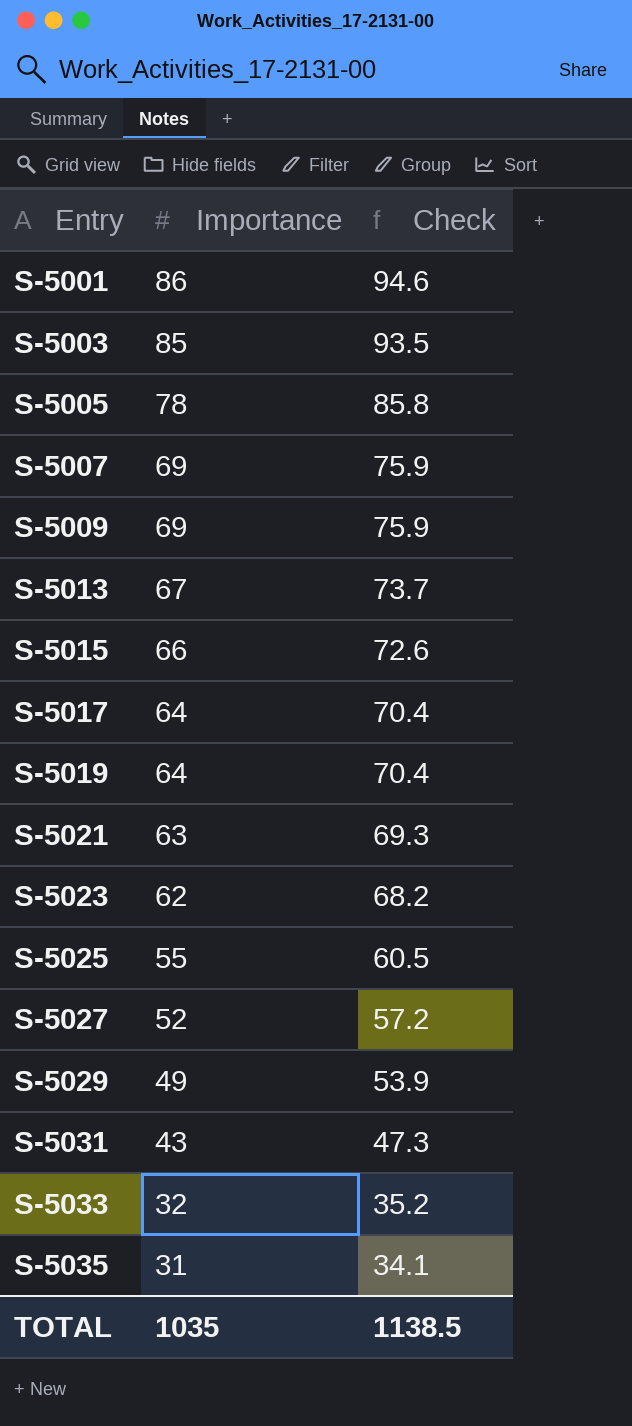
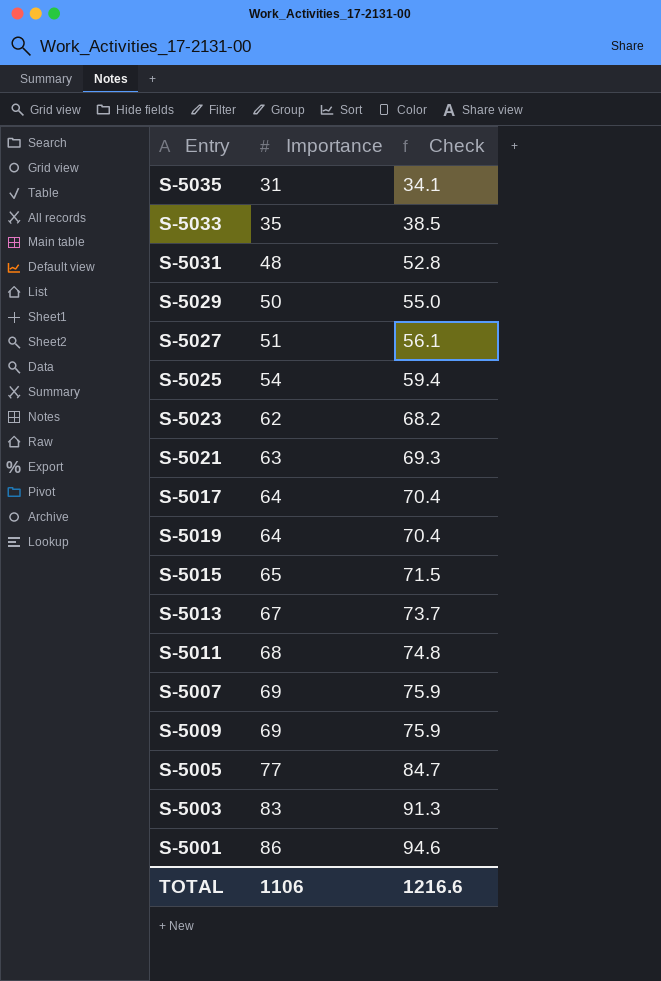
row order: Entry ascending -> Importance ascending
S-5033 | Importance: 32 -> 35
S-5033 | Check: 35.2 -> 38.5
S-5031 | Importance: 43 -> 48
S-5031 | Check: 47.3 -> 52.8
S-5029 | Importance: 49 -> 50
S-5029 | Check: 53.9 -> 55.0
S-5027 | Importance: 52 -> 51
S-5027 | Check: 57.2 -> 56.1
S-5025 | Importance: 55 -> 54
S-5025 | Check: 60.5 -> 59.4
S-5015 | Importance: 66 -> 65
S-5015 | Check: 72.6 -> 71.5
row S-5011: none -> 68 | 74.8
S-5005 | Importance: 78 -> 77
S-5005 | Check: 85.8 -> 84.7
S-5003 | Importance: 85 -> 83
S-5003 | Check: 93.5 -> 91.3
TOTAL | Importance: 1035 -> 1106
TOTAL | Check: 1138.5 -> 1216.6

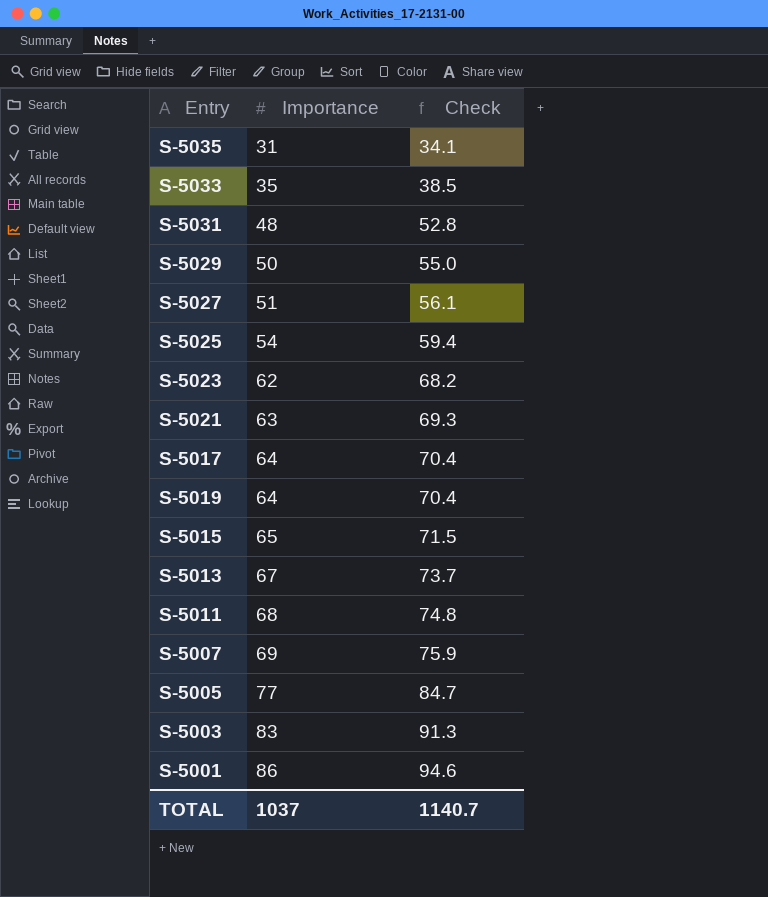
row S-5009: 69 | 75.9 -> none
TOTAL | Importance: 1106 -> 1037
TOTAL | Check: 1216.6 -> 1140.7

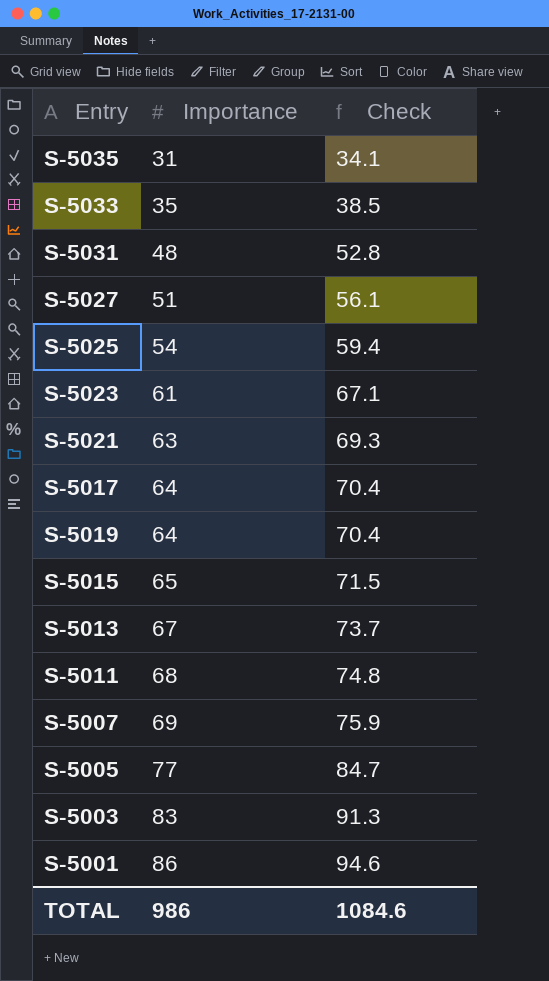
row S-5029: 50 | 55.0 -> none
S-5023 | Importance: 62 -> 61
S-5023 | Check: 68.2 -> 67.1
TOTAL | Importance: 1037 -> 986
TOTAL | Check: 1140.7 -> 1084.6

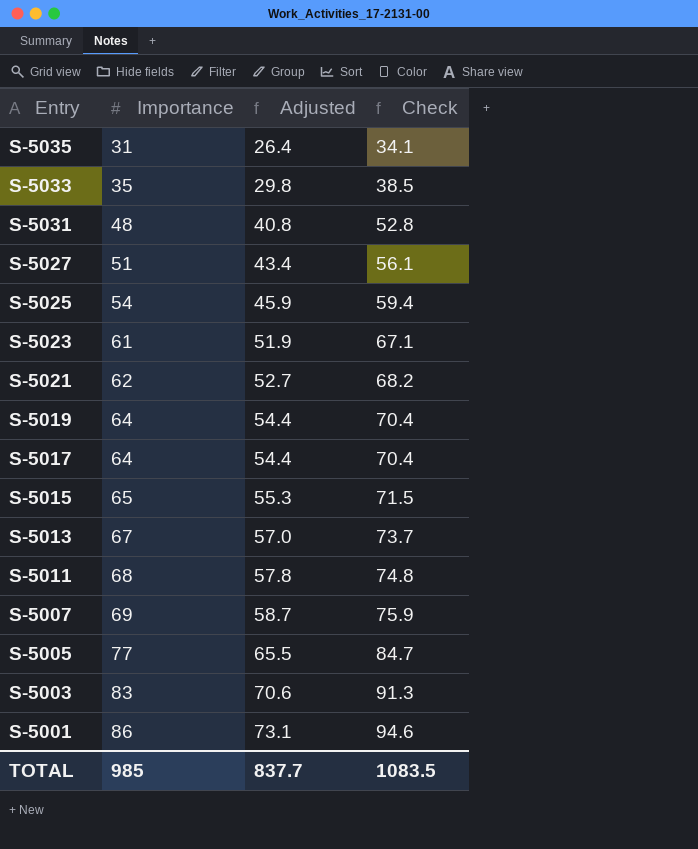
row order: Importance ascending -> Entry descending
column Adjusted | formula: none -> [Importance] * 0.85
S-5021 | Importance: 63 -> 62
S-5021 | Check: 69.3 -> 68.2
TOTAL | Importance: 986 -> 985
TOTAL | Check: 1084.6 -> 1083.5

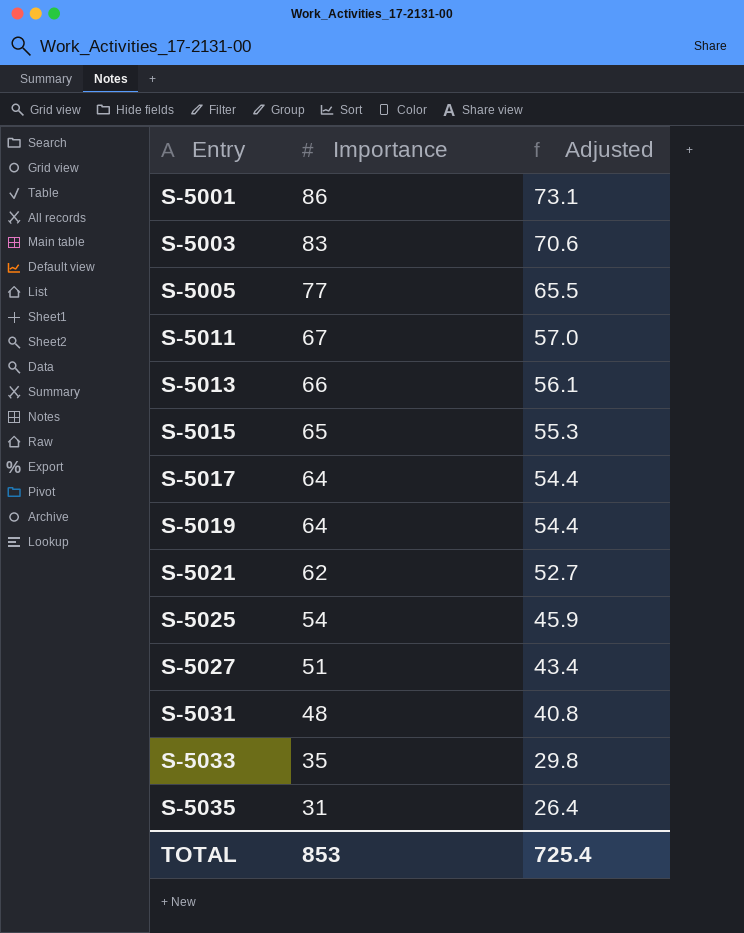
row order: Entry descending -> Entry ascending
column Check | formula: [Importance] * 1.1 -> none
row S-5023: 61 | 51.9 | 67.1 -> none
row S-5007: 69 | 58.7 | 75.9 -> none
S-5011 | Importance: 68 -> 67
S-5011 | Adjusted: 57.8 -> 57.0
S-5013 | Importance: 67 -> 66
S-5013 | Adjusted: 57.0 -> 56.1
TOTAL | Importance: 985 -> 853
TOTAL | Adjusted: 837.7 -> 725.4

